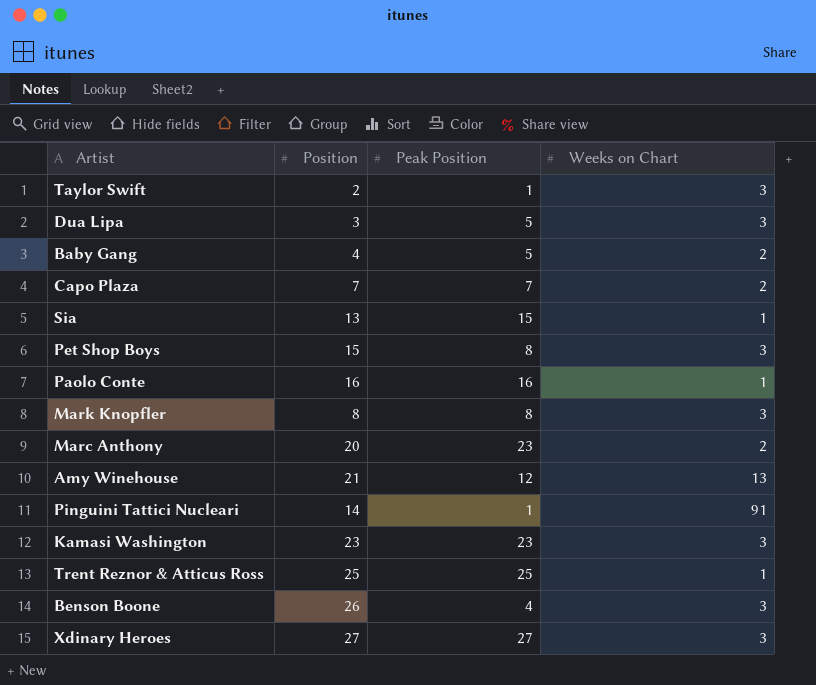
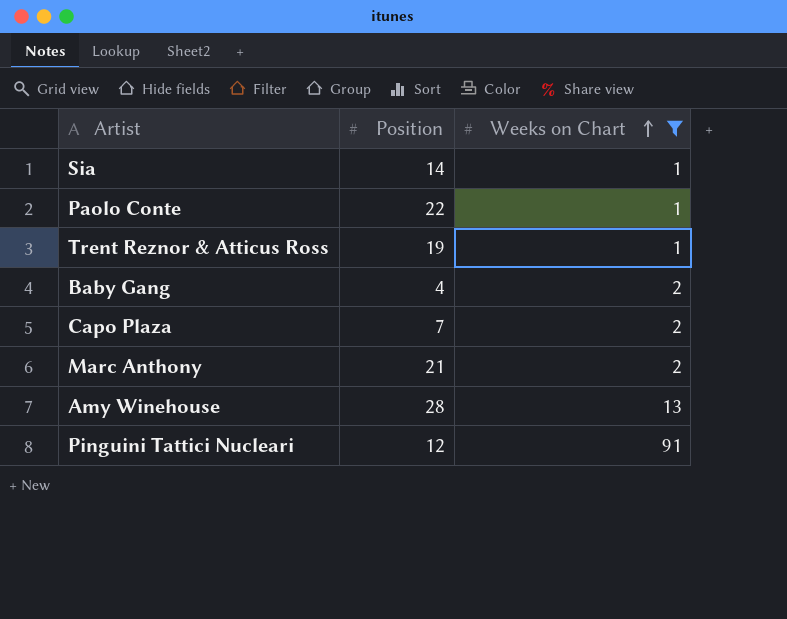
filter: none -> Weeks on Chart != 3
row order: none -> Weeks on Chart ascending
column Peak Position | position: 3 -> none
Sia | Position: 13 -> 14
Paolo Conte | Position: 16 -> 22
Trent Reznor & Atticus Ross | Position: 25 -> 19
Marc Anthony | Position: 20 -> 21
Amy Winehouse | Position: 21 -> 28
Pinguini Tattici Nucleari | Position: 14 -> 12

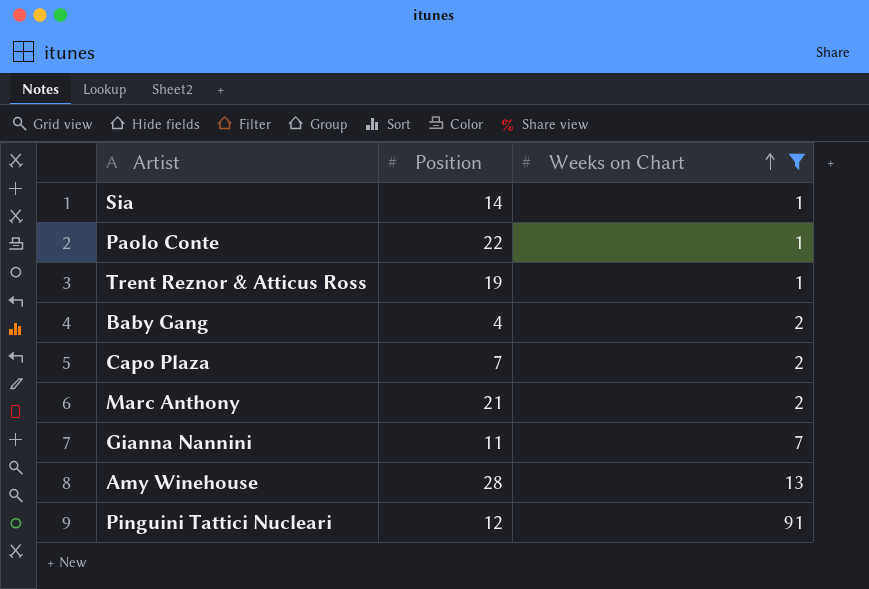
row Gianna Nannini: none -> 11 | 7

